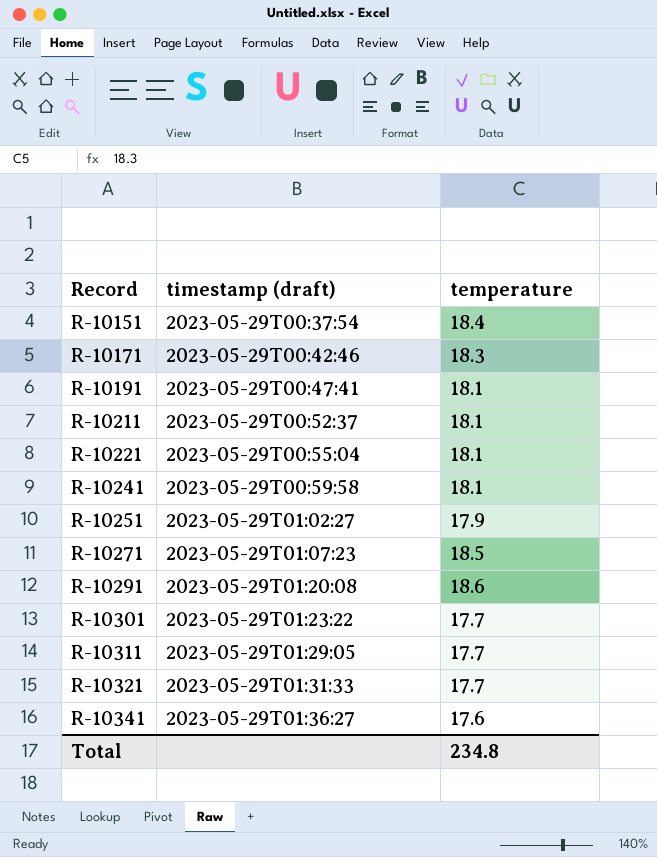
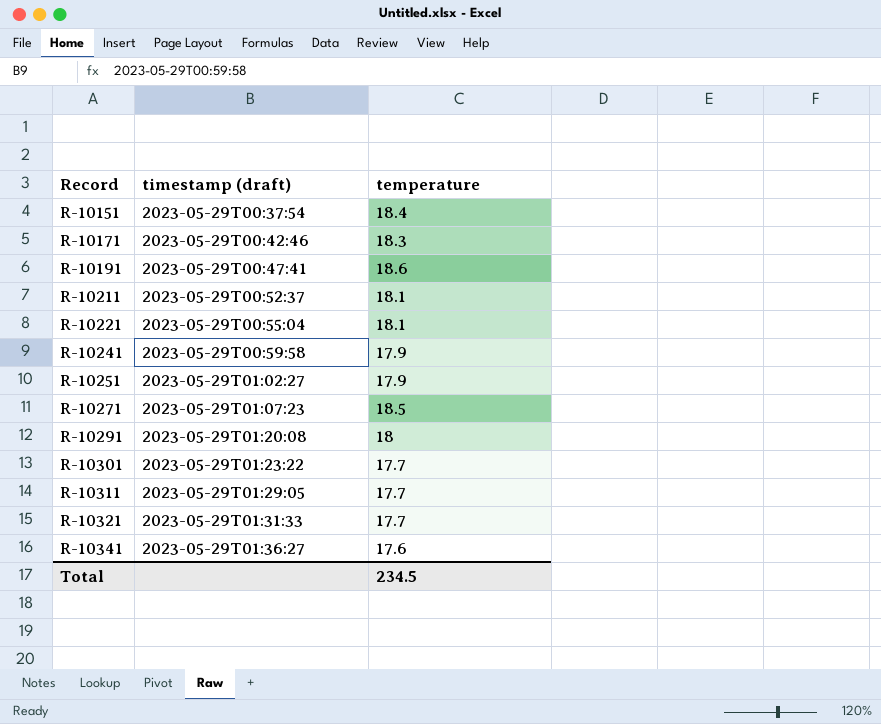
R-10191 | temperature: 18.1 -> 18.6
R-10241 | temperature: 18.1 -> 17.9
R-10291 | temperature: 18.6 -> 18
Total | temperature: 234.8 -> 234.5

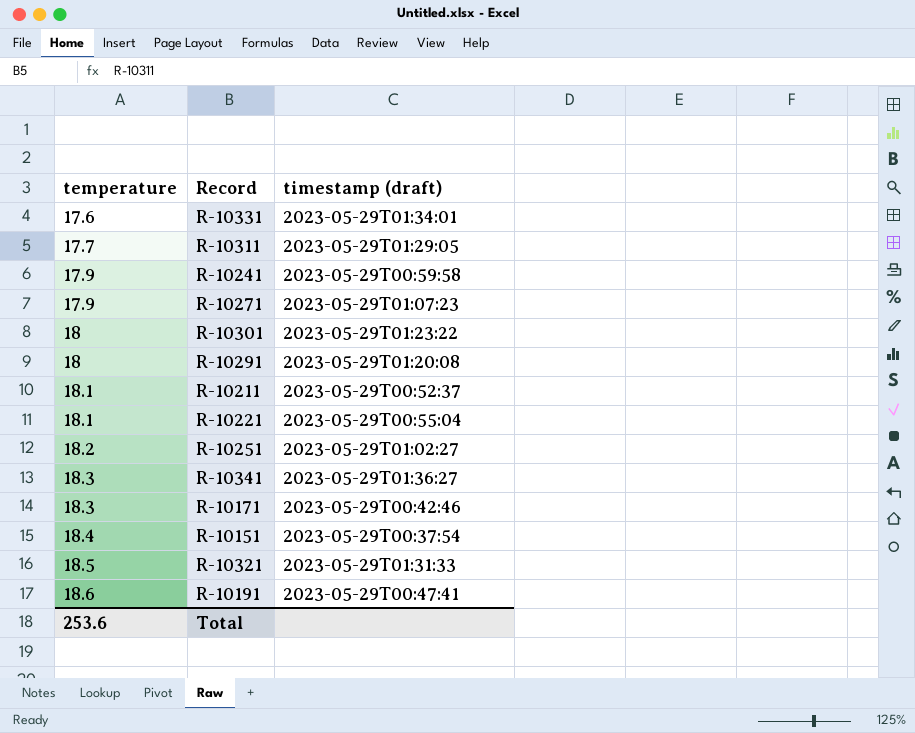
row order: Record ascending -> temperature ascending
column temperature | position: 3 -> 1
row R-10331: none -> 17.6 | 2023-05-29T01:34:01
R-10271 | temperature: 18.5 -> 17.9
R-10301 | temperature: 17.7 -> 18
R-10251 | temperature: 17.9 -> 18.2
R-10341 | temperature: 17.6 -> 18.3
R-10321 | temperature: 17.7 -> 18.5
Total | temperature: 234.5 -> 253.6

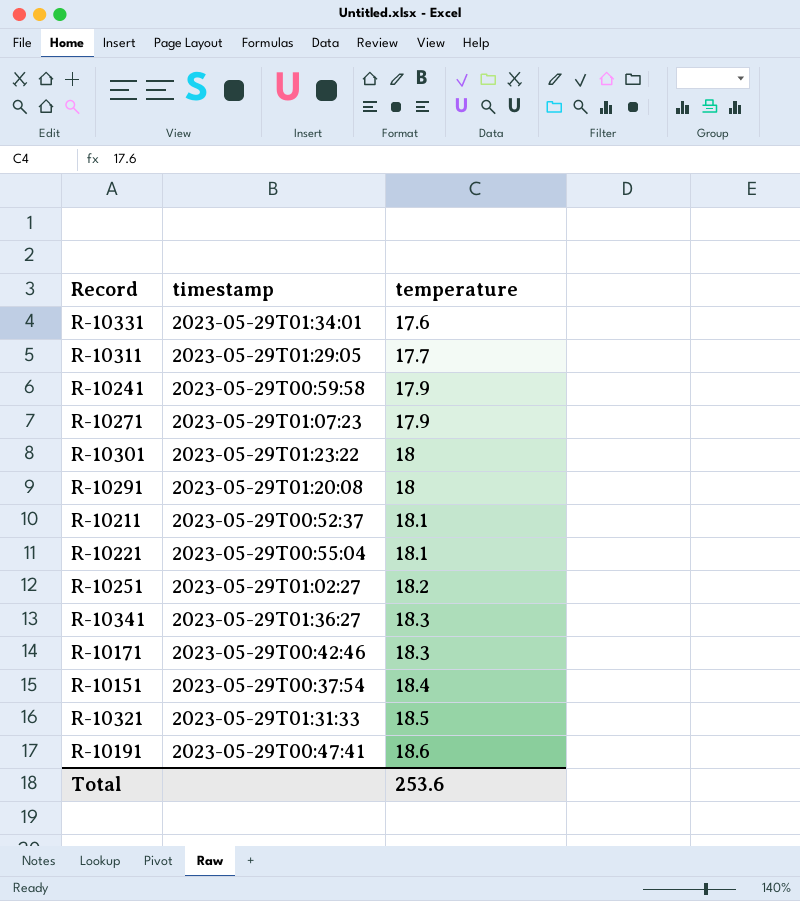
column name: timestamp (draft) -> timestamp
column temperature | position: 1 -> 3

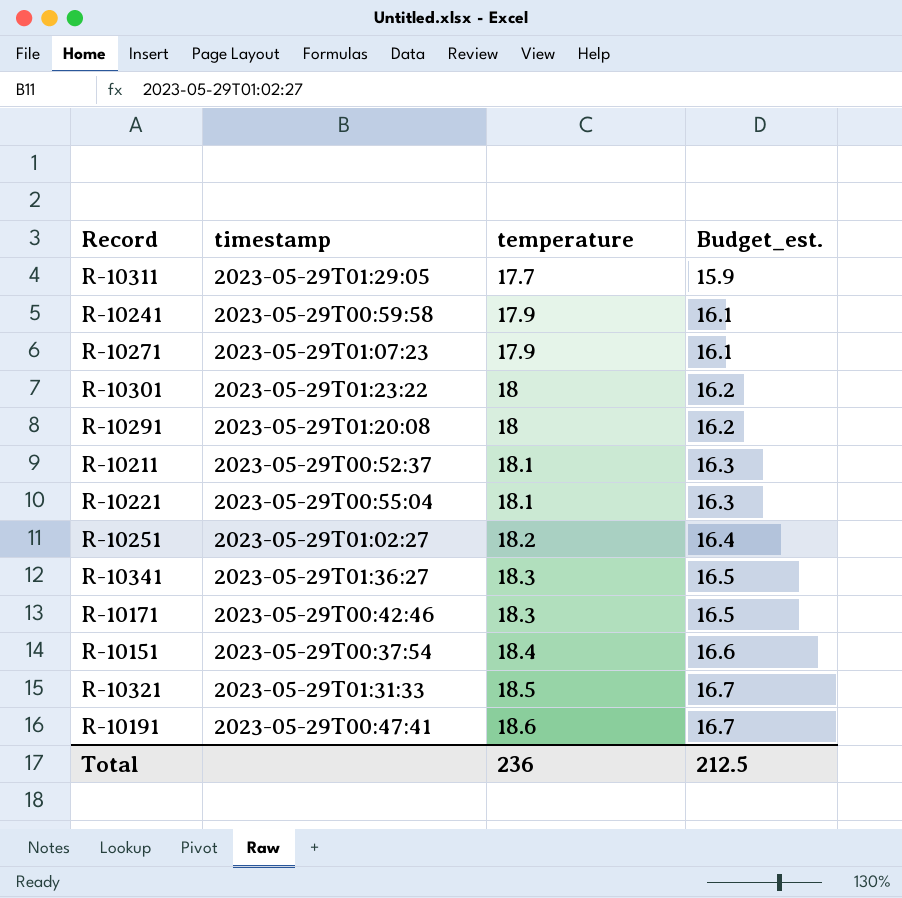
column Budget_est. | formula: none -> [temperature] * 0.9
row R-10331: 2023-05-29T01:34:01 | 17.6 -> none
Total | temperature: 253.6 -> 236

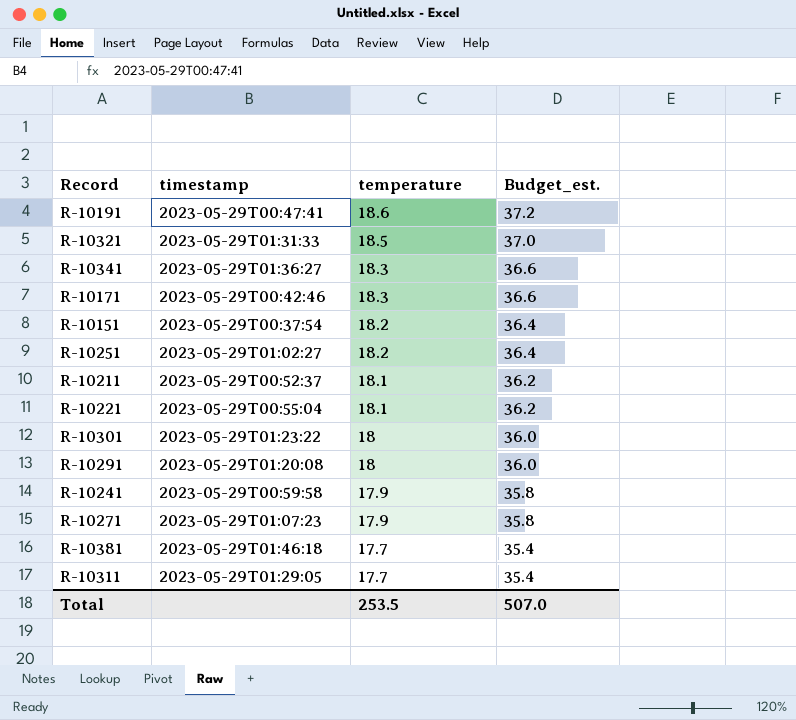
row order: temperature ascending -> temperature descending
column Budget_est. | formula: [temperature] * 0.9 -> [temperature] * 2
R-10151 | temperature: 18.4 -> 18.2
row R-10381: none -> 2023-05-29T01:46:18 | 17.7 | 35.4
Total | temperature: 236 -> 253.5
Total | Budget_est.: 212.5 -> 507.0

